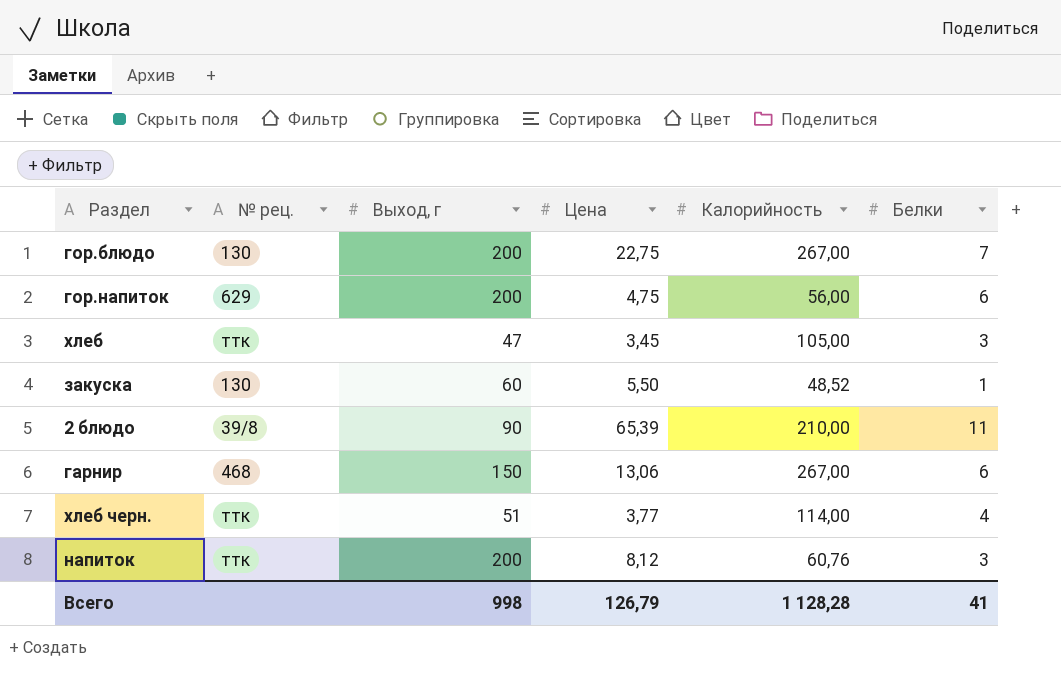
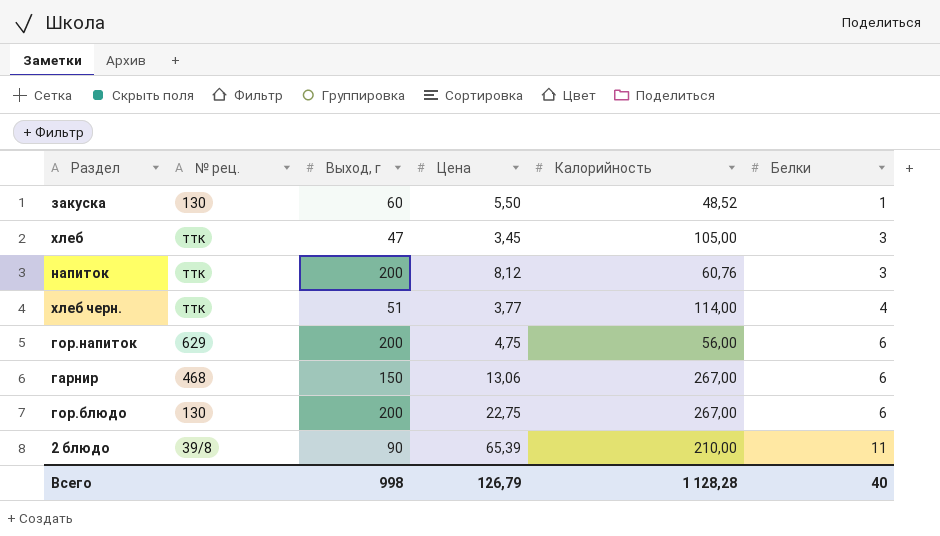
row order: none -> Белки ascending
гор.блюдо | Белки: 7 -> 6
Всего | Белки: 41 -> 40

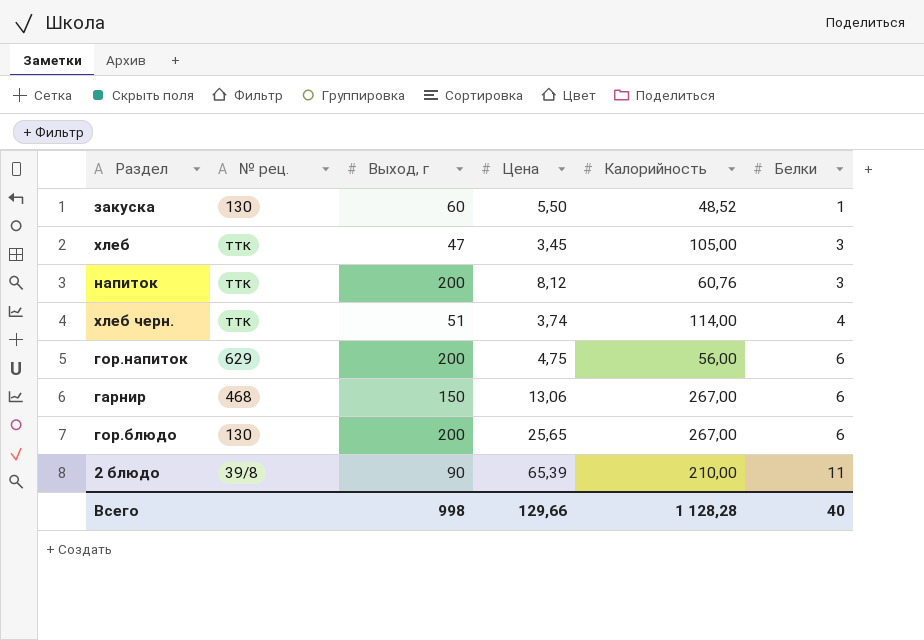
хлеб черн. | Цена: 3,77 -> 3,74
гор.блюдо | Цена: 22,75 -> 25,65
Всего | Цена: 126,79 -> 129,66

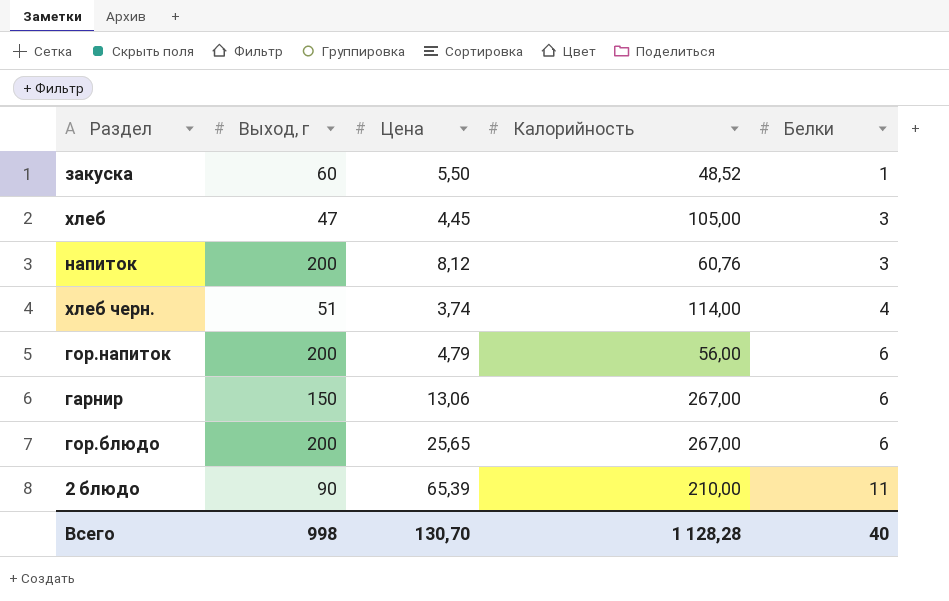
column № рец. | position: 2 -> none
хлеб | Цена: 3,45 -> 4,45
гор.напиток | Цена: 4,75 -> 4,79
Всего | Цена: 129,66 -> 130,70

